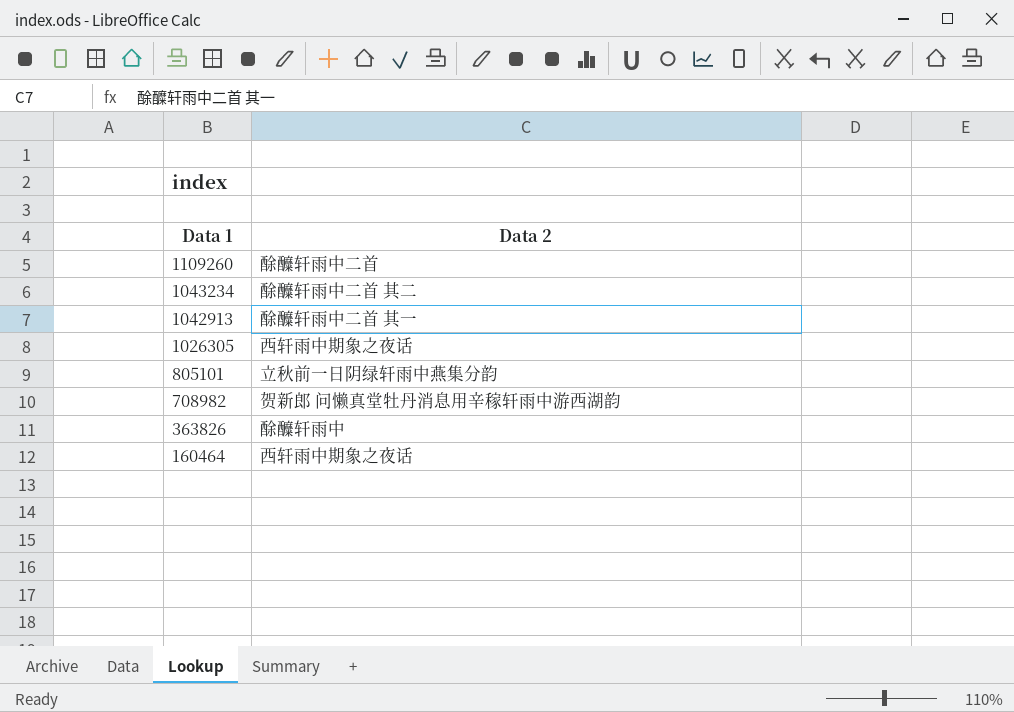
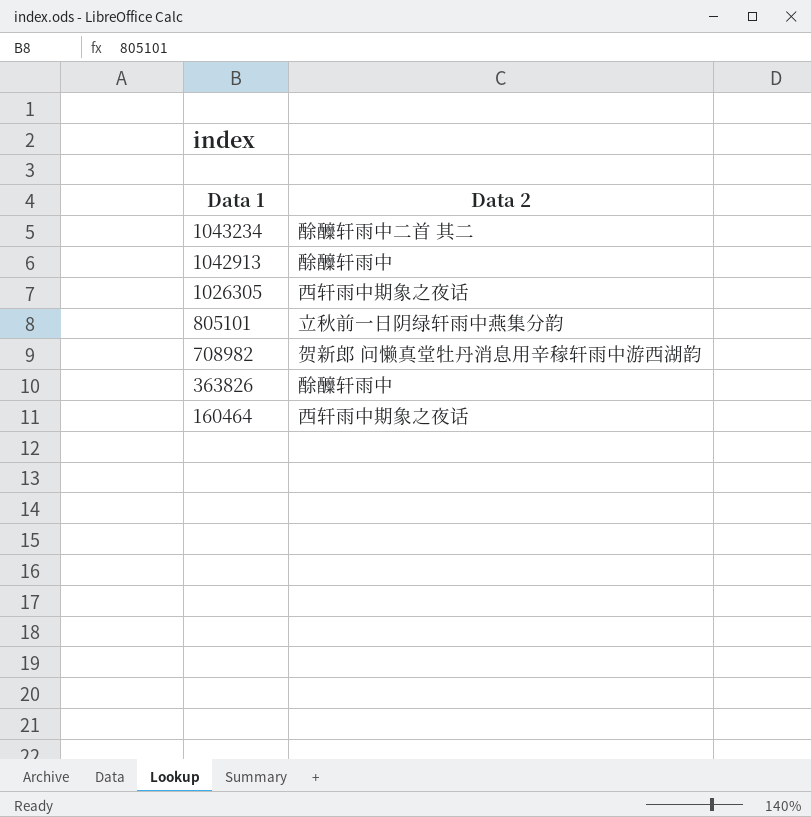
row 1109260: 酴醾轩雨中二首 -> none
1042913 | Data 2: 酴醾轩雨中二首 其一 -> 酴醾轩雨中

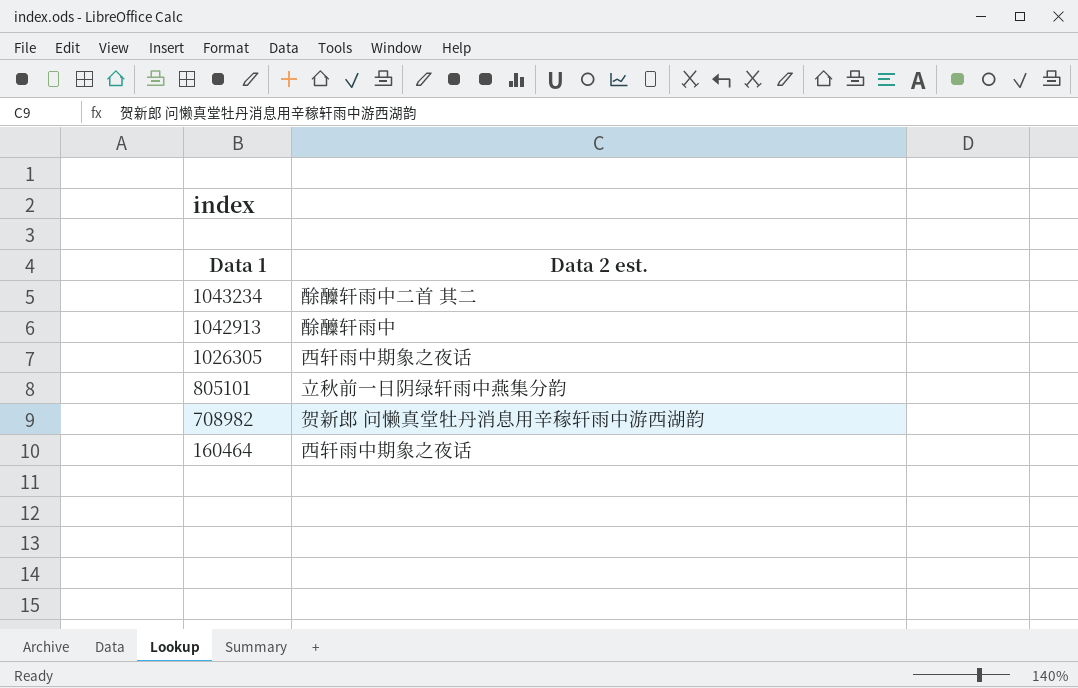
column name: Data 2 -> Data 2 est.
row 363826: 酴醾轩雨中 -> none

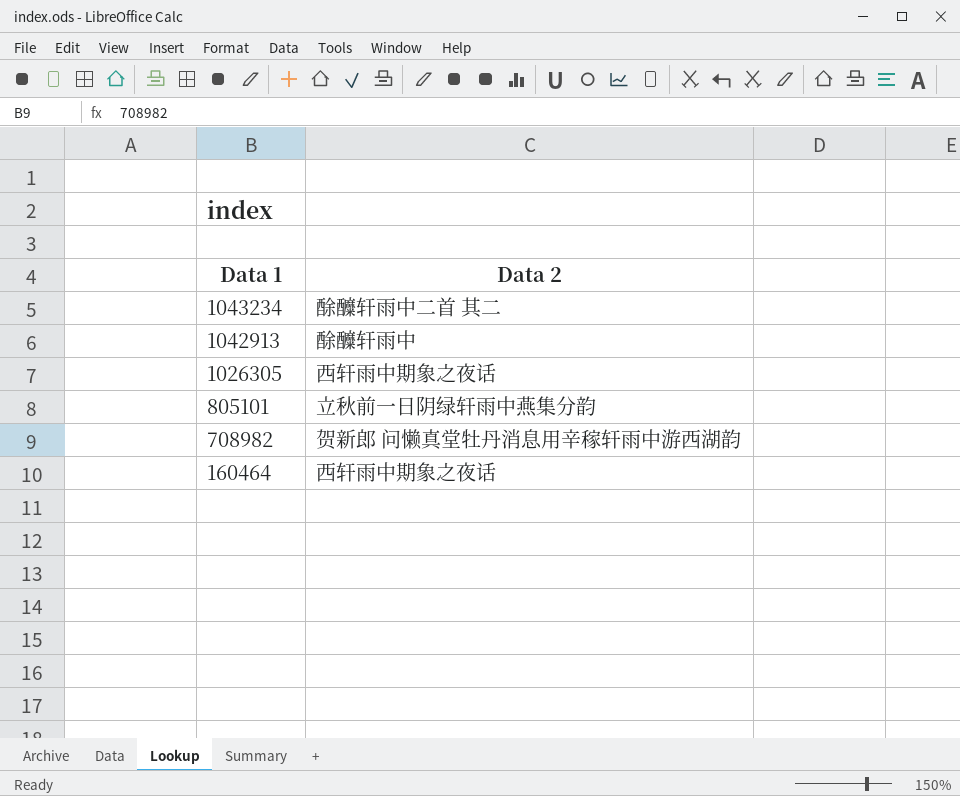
column name: Data 2 est. -> Data 2

